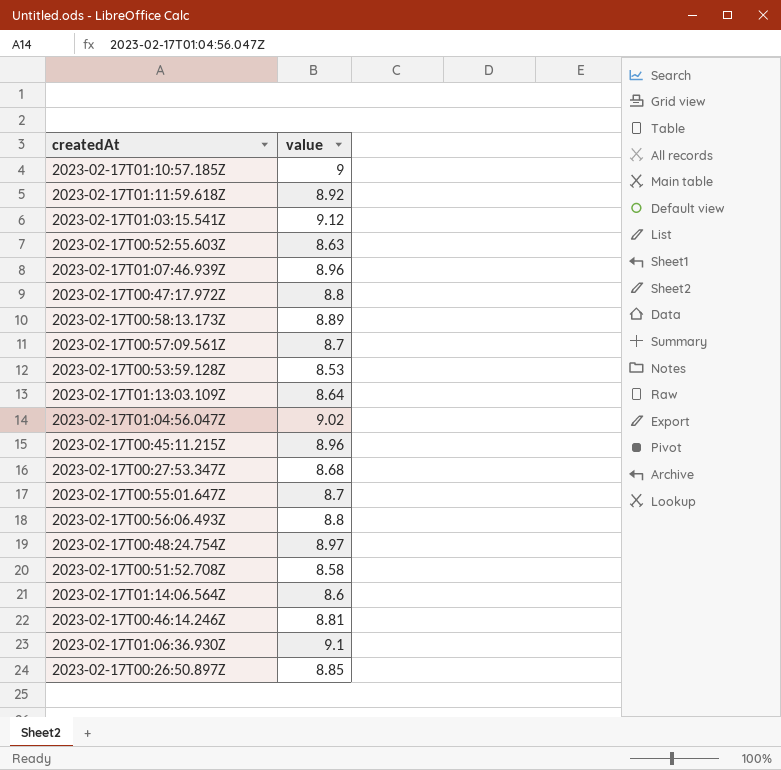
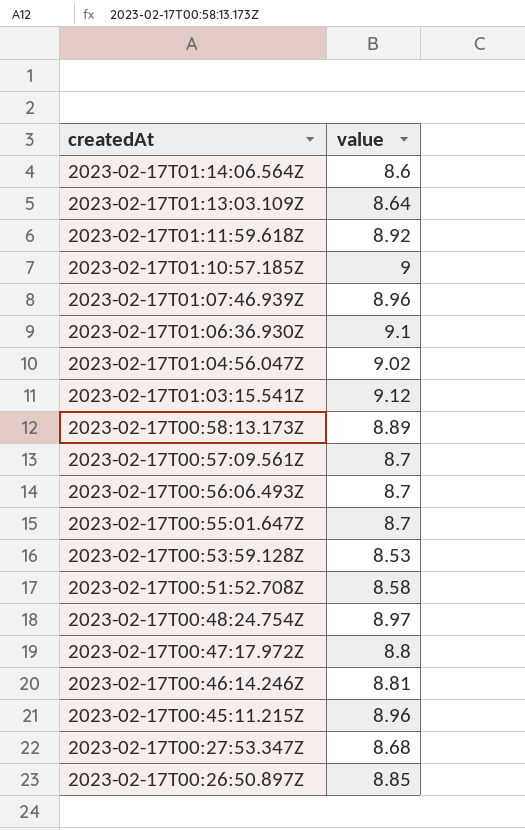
row order: none -> createdAt descending
row 2023-02-17T00:52:55.603Z: 8.63 -> none
2023-02-17T00:56:06.493Z | value: 8.8 -> 8.7

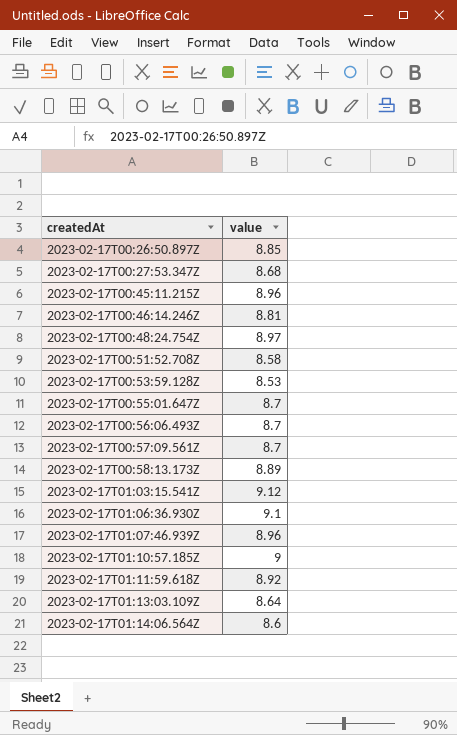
row order: createdAt descending -> createdAt ascending
row 2023-02-17T01:04:56.047Z: 9.02 -> none
row 2023-02-17T00:47:17.972Z: 8.8 -> none

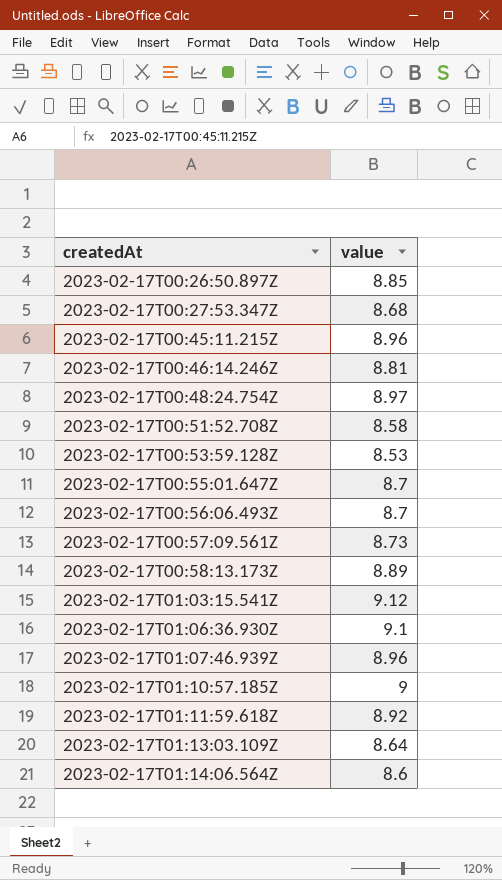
2023-02-17T00:57:09.561Z | value: 8.7 -> 8.73

